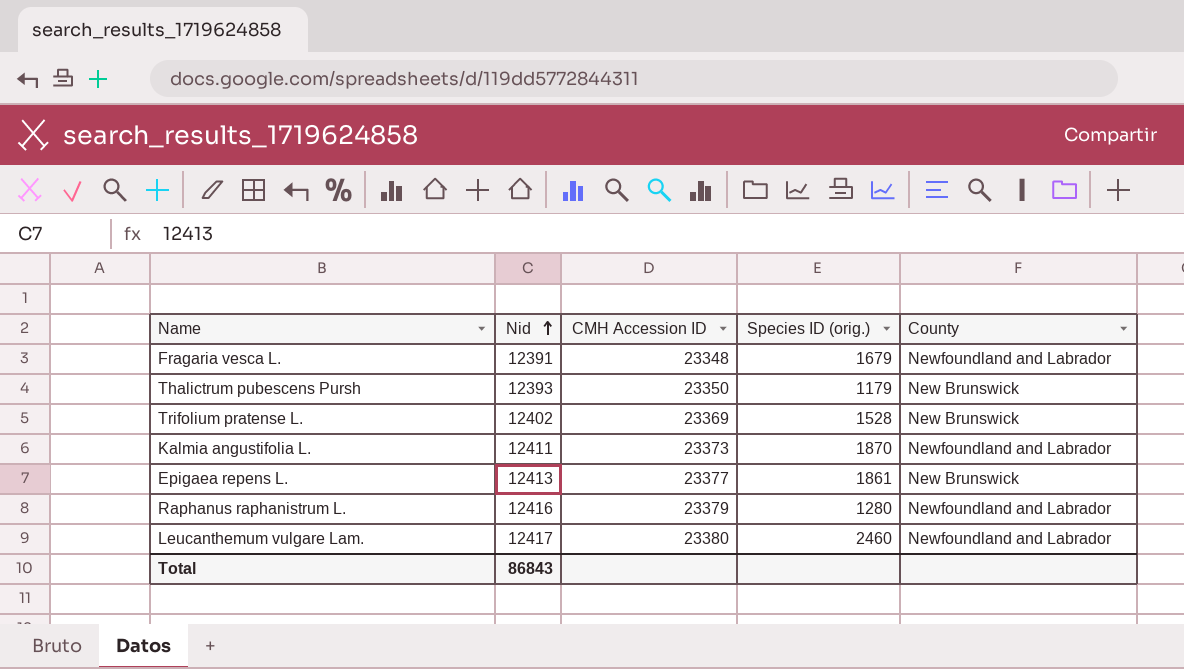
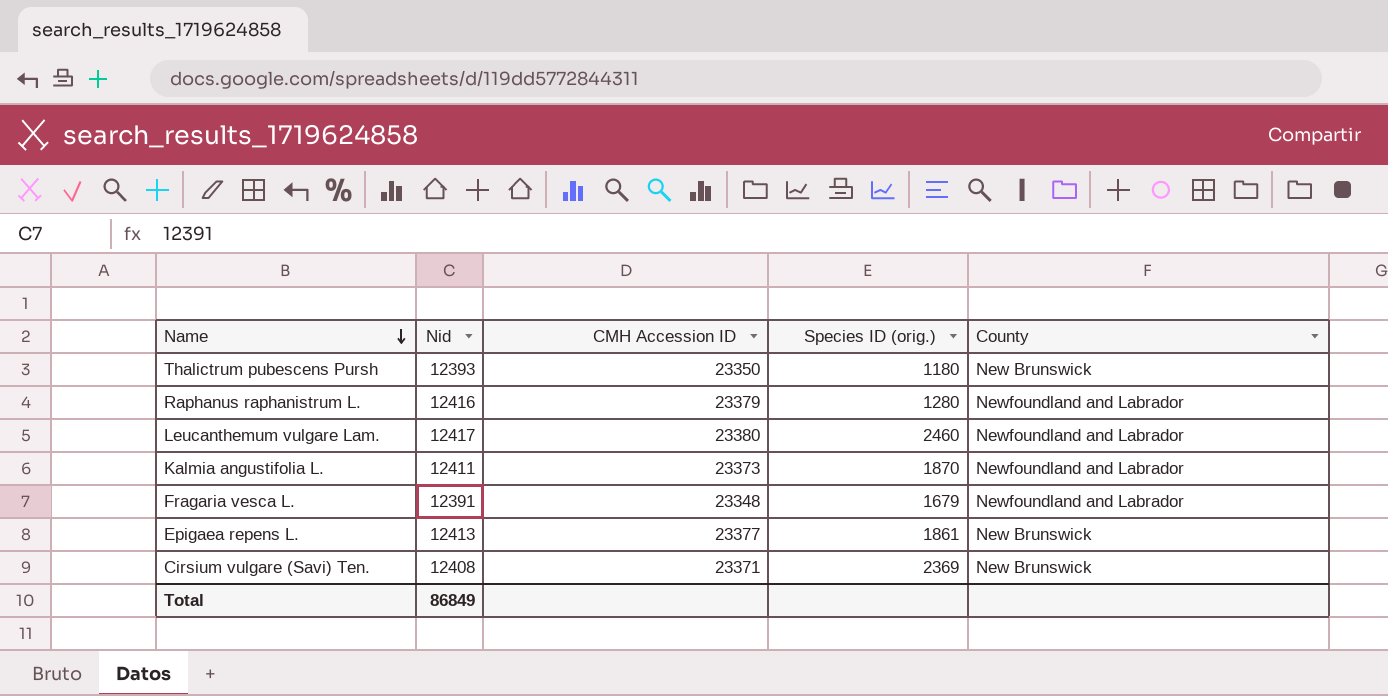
row order: Nid ascending -> Name descending
row Trifolium pratense L.: 12402 | 23369 | 1528 | New Brunswick -> none
Thalictrum pubescens Pursh | Species ID (orig.): 1179 -> 1180
row Cirsium vulgare (Savi) Ten.: none -> 12408 | 23371 | 2369 | New Brunswick
Total | Nid: 86843 -> 86849

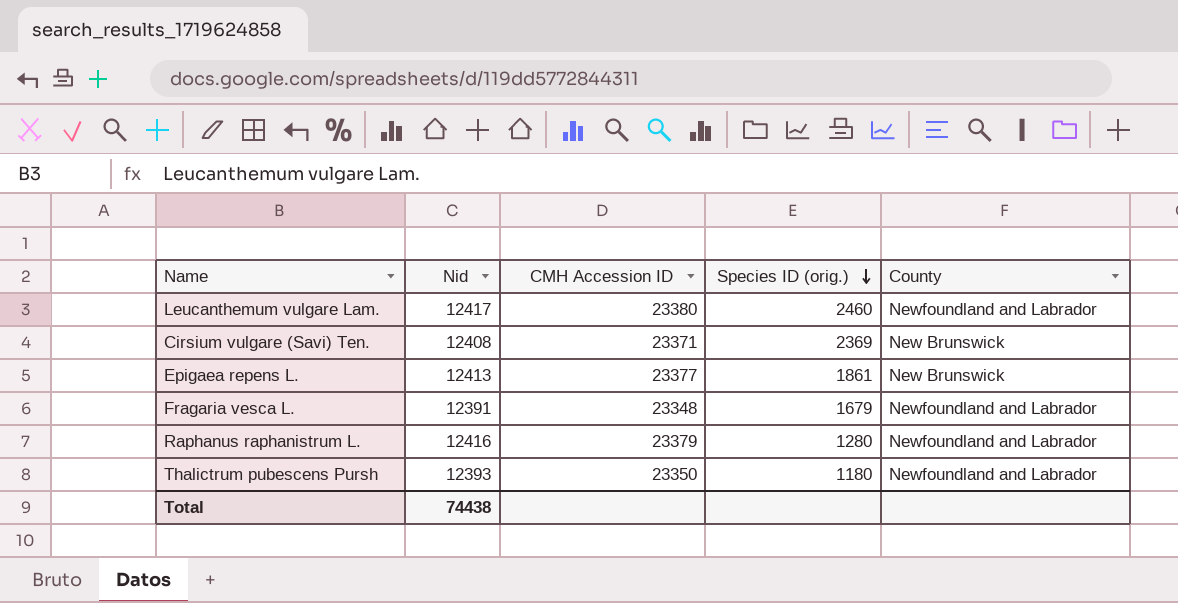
row order: Name descending -> Species ID (orig.) descending
row Kalmia angustifolia L.: 12411 | 23373 | 1870 | Newfoundland and Labrador -> none
Thalictrum pubescens Pursh | County: New Brunswick -> Newfoundland and Labrador
Total | Nid: 86849 -> 74438

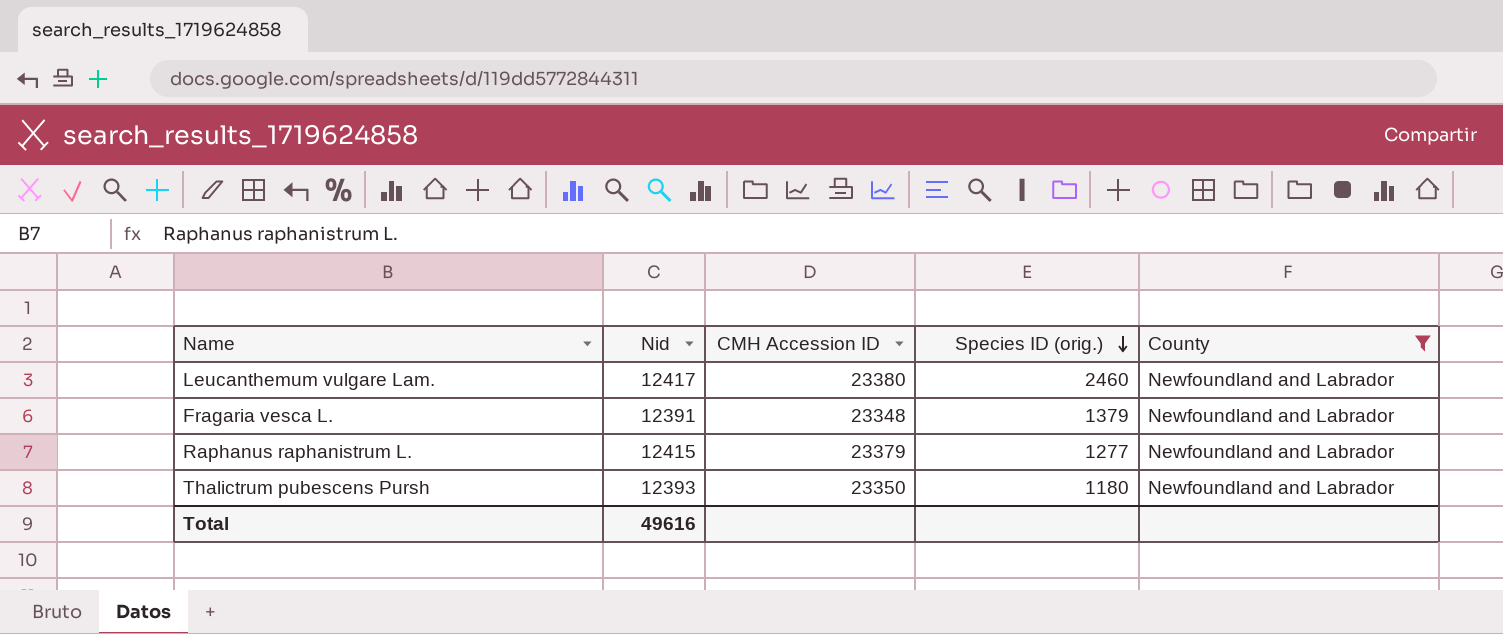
filter: none -> County = Newfoundland and Labrador
Fragaria vesca L. | Species ID (orig.): 1679 -> 1379
Raphanus raphanistrum L. | Nid: 12416 -> 12415
Raphanus raphanistrum L. | Species ID (orig.): 1280 -> 1277
Total | Nid: 74438 -> 49616

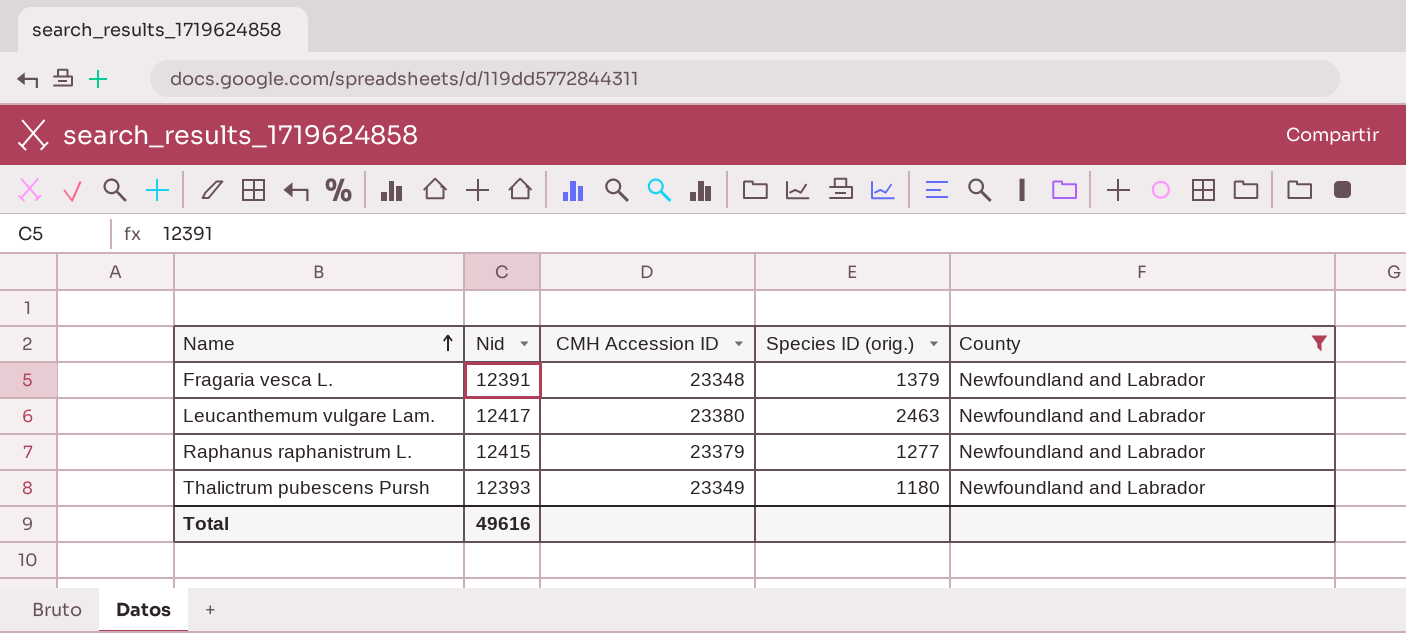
row order: Species ID (orig.) descending -> Name ascending
Leucanthemum vulgare Lam. | Species ID (orig.): 2460 -> 2463
Thalictrum pubescens Pursh | CMH Accession ID: 23350 -> 23349

